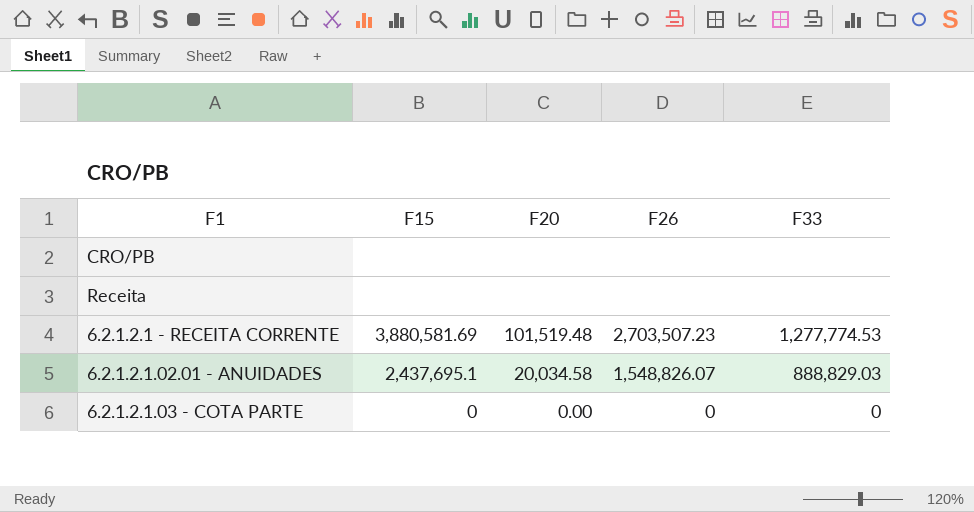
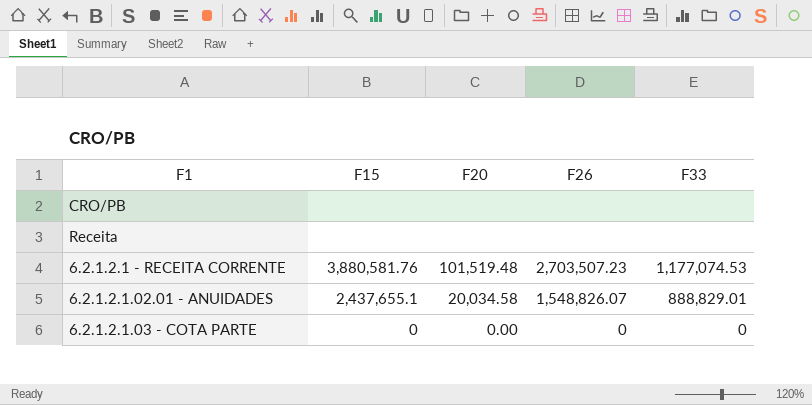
6.2.1.2.1 - RECEITA CORRENTE | F15: 3,880,581.69 -> 3,880,581.76
6.2.1.2.1 - RECEITA CORRENTE | F33: 1,277,774.53 -> 1,177,074.53
6.2.1.2.1.02.01 - ANUIDADES | F15: 2,437,695.1 -> 2,437,655.1
6.2.1.2.1.02.01 - ANUIDADES | F33: 888,829.03 -> 888,829.01

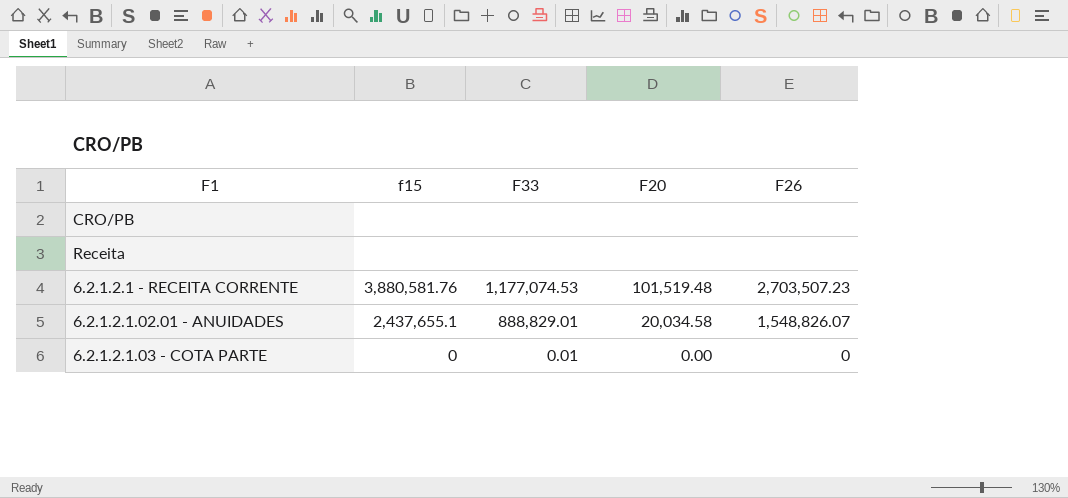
column name: F15 -> f15
column F33 | position: 5 -> 3
6.2.1.2.1.03 - COTA PARTE | F33: 0 -> 0.01

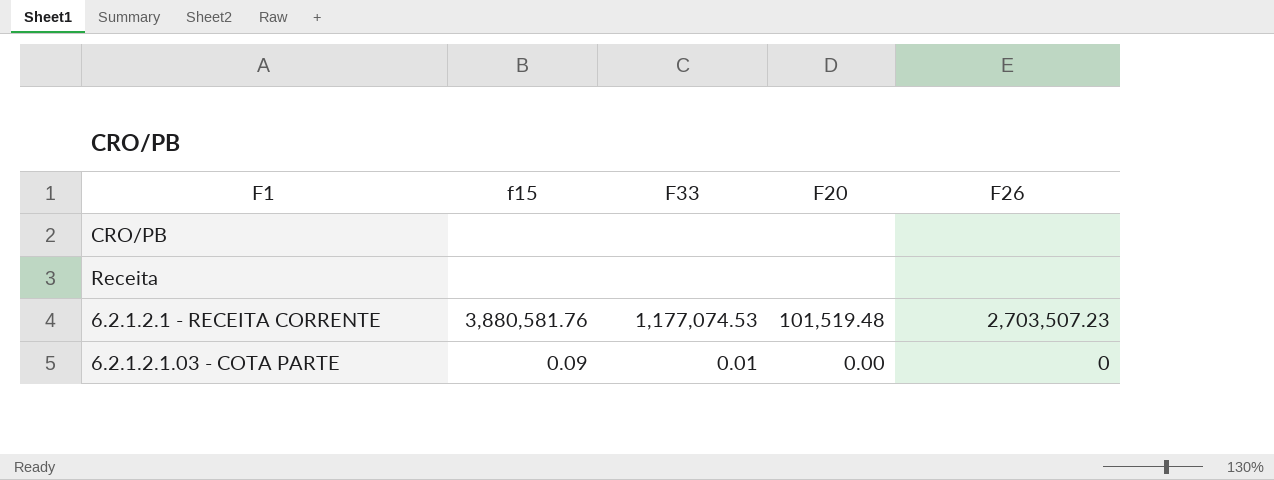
row 6.2.1.2.1.02.01 - ANUIDADES: 2,437,655.1 | 888,829.01 | 20,034.58 | 1,548,826.07 -> none
6.2.1.2.1.03 - COTA PARTE | f15: 0 -> 0.09

